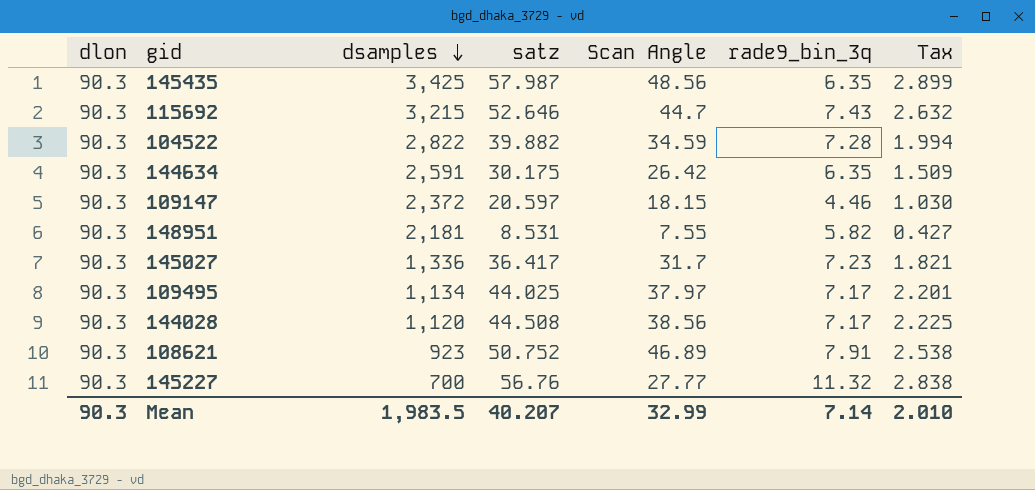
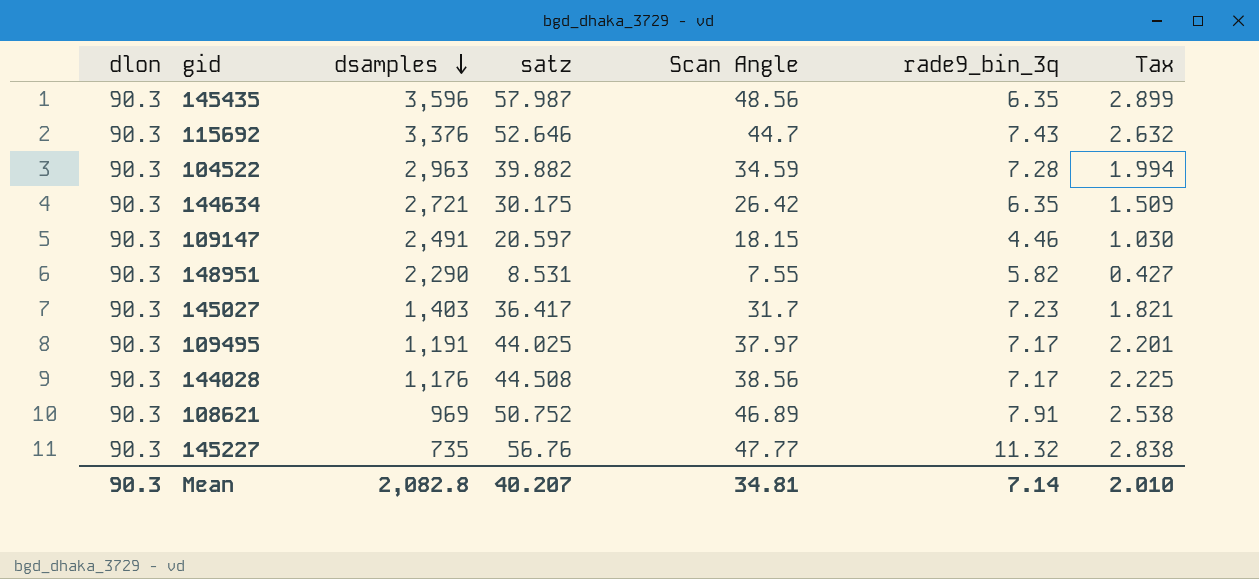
145435 | dsamples: 3,425 -> 3,596
115692 | dsamples: 3,215 -> 3,376
104522 | dsamples: 2,822 -> 2,963
144634 | dsamples: 2,591 -> 2,721
109147 | dsamples: 2,372 -> 2,491
148951 | dsamples: 2,181 -> 2,290
145027 | dsamples: 1,336 -> 1,403
109495 | dsamples: 1,134 -> 1,191
144028 | dsamples: 1,120 -> 1,176
108621 | dsamples: 923 -> 969
145227 | dsamples: 700 -> 735
145227 | Scan Angle: 27.77 -> 47.77
Mean | dsamples: 1,983.5 -> 2,082.8
Mean | Scan Angle: 32.99 -> 34.81

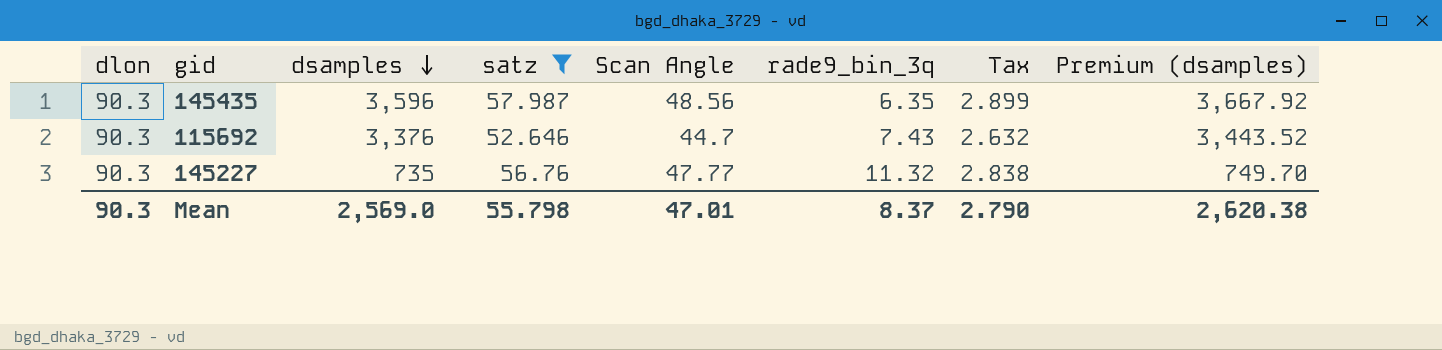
filter: none -> satz >= 52.646
column Premium (dsamples) | formula: none -> [dsamples] * 1.02
Mean | dsamples: 2,082.8 -> 2,569.0
Mean | satz: 40.207 -> 55.798
Mean | Scan Angle: 34.81 -> 47.01
Mean | rade9_bin_3q: 7.14 -> 8.37
Mean | Tax: 2.010 -> 2.790

